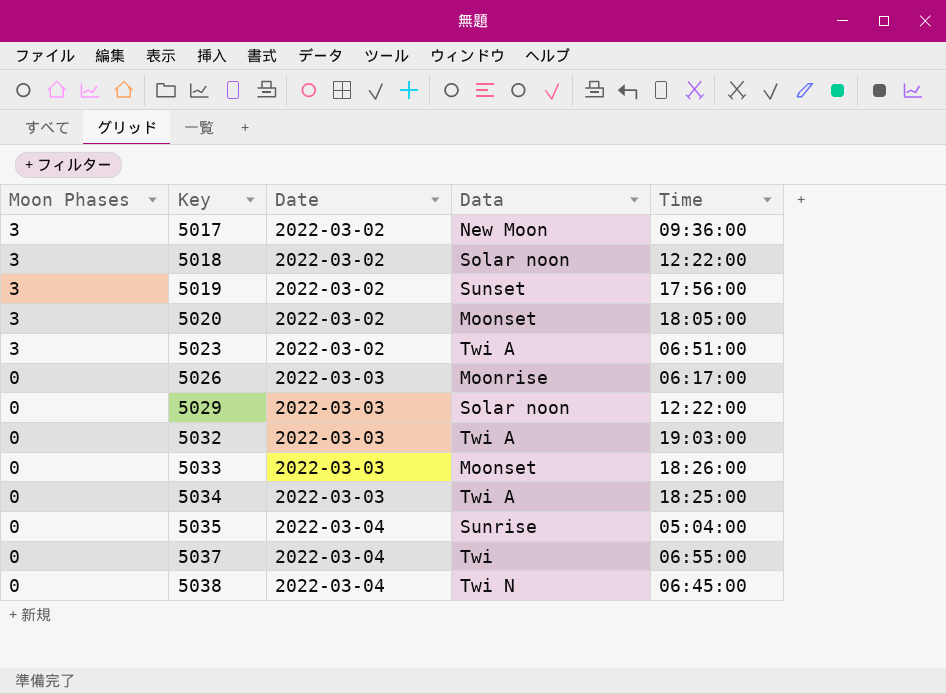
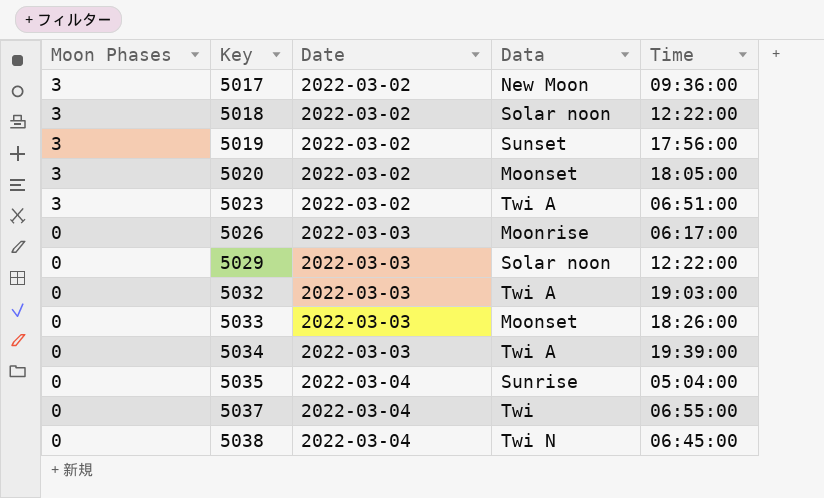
5034 | Time: 18:25:00 -> 19:39:00

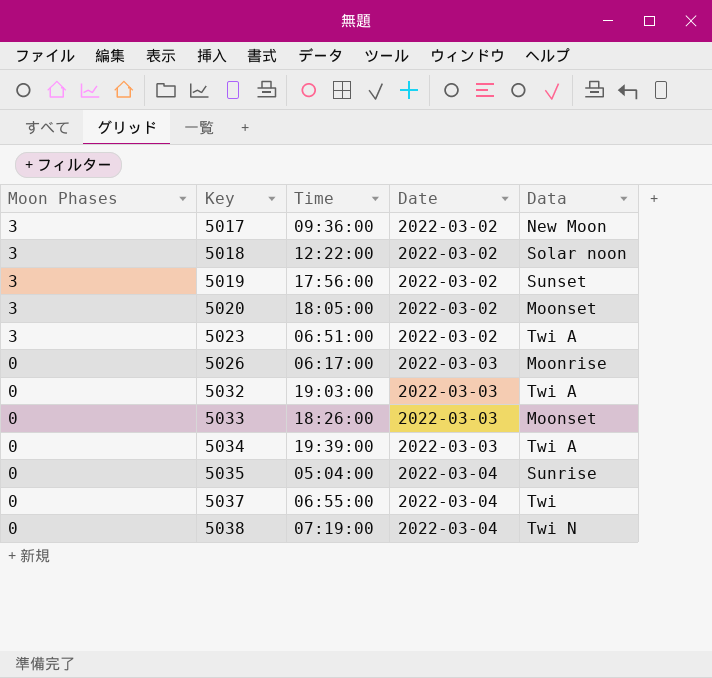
column Time | position: 5 -> 3
row 5029: 0 | 2022-03-03 | Solar noon | 12:22:00 -> none
5038 | Time: 06:45:00 -> 07:19:00

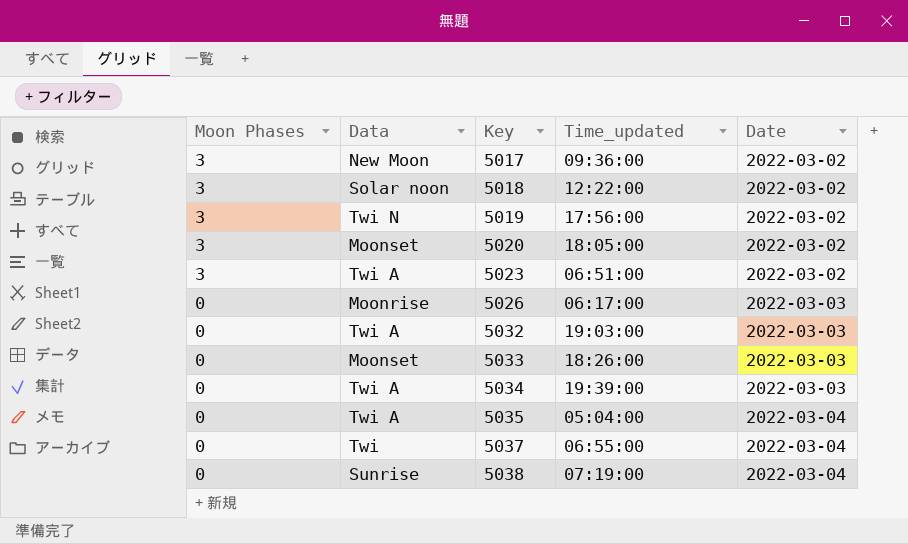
column Data | position: 5 -> 2
column name: Time -> Time_updated
5019 | Data: Sunset -> Twi N
5035 | Data: Sunrise -> Twi A
5038 | Data: Twi N -> Sunrise

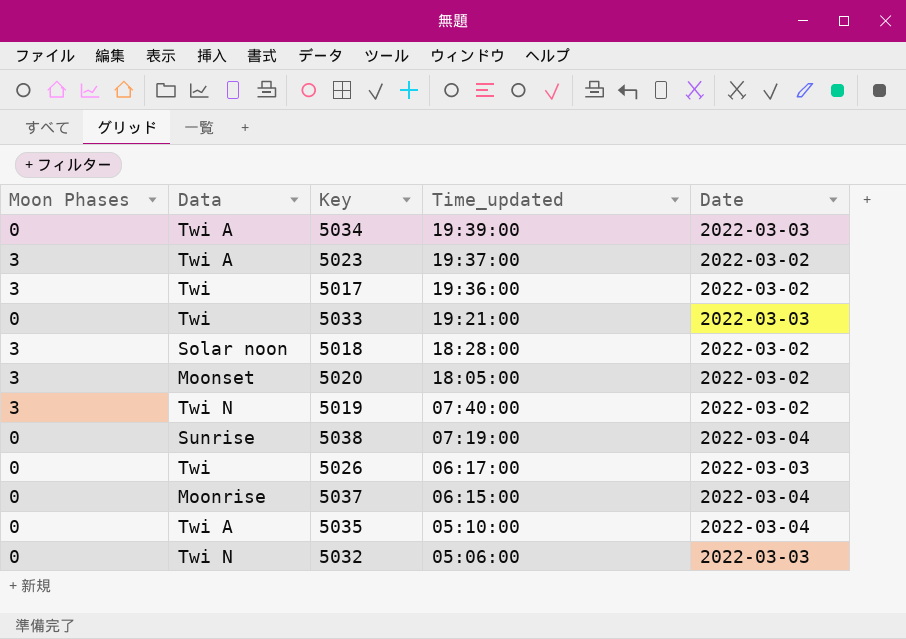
row order: Moon Phases descending -> Time_updated descending
5023 | Time_updated: 06:51:00 -> 19:37:00
5017 | Data: New Moon -> Twi
5017 | Time_updated: 09:36:00 -> 19:36:00
5033 | Data: Moonset -> Twi
5033 | Time_updated: 18:26:00 -> 19:21:00
5018 | Time_updated: 12:22:00 -> 18:28:00
5019 | Time_updated: 17:56:00 -> 07:40:00
5026 | Data: Moonrise -> Twi
5037 | Data: Twi -> Moonrise
5037 | Time_updated: 06:55:00 -> 06:15:00
5035 | Time_updated: 05:04:00 -> 05:10:00
5032 | Data: Twi A -> Twi N
5032 | Time_updated: 19:03:00 -> 05:06:00

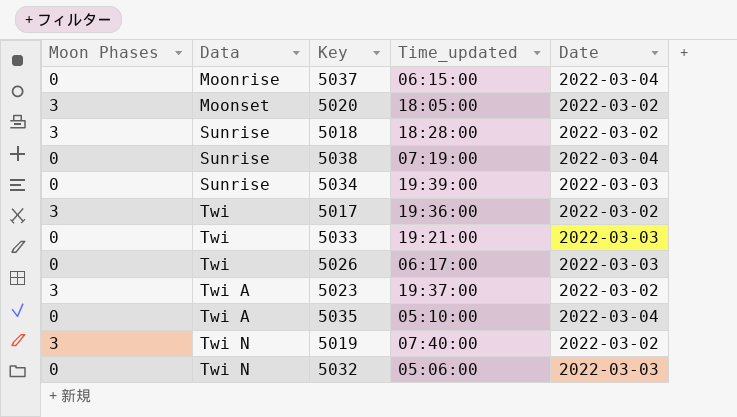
row order: Time_updated descending -> Data ascending
5018 | Data: Solar noon -> Sunrise
5034 | Data: Twi A -> Sunrise

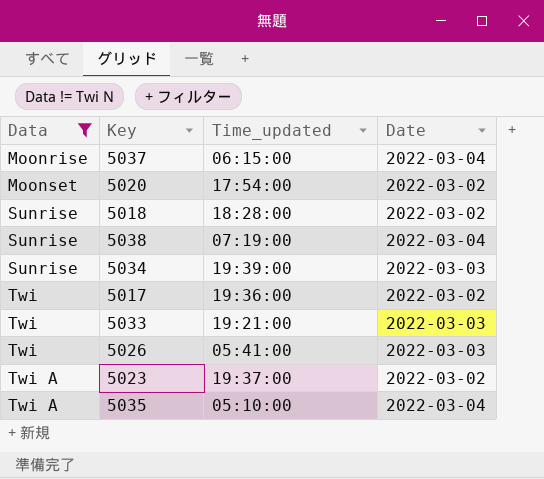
filter: none -> Data != Twi N
column Moon Phases | position: 1 -> none
5020 | Time_updated: 18:05:00 -> 17:54:00
5026 | Time_updated: 06:17:00 -> 05:41:00

